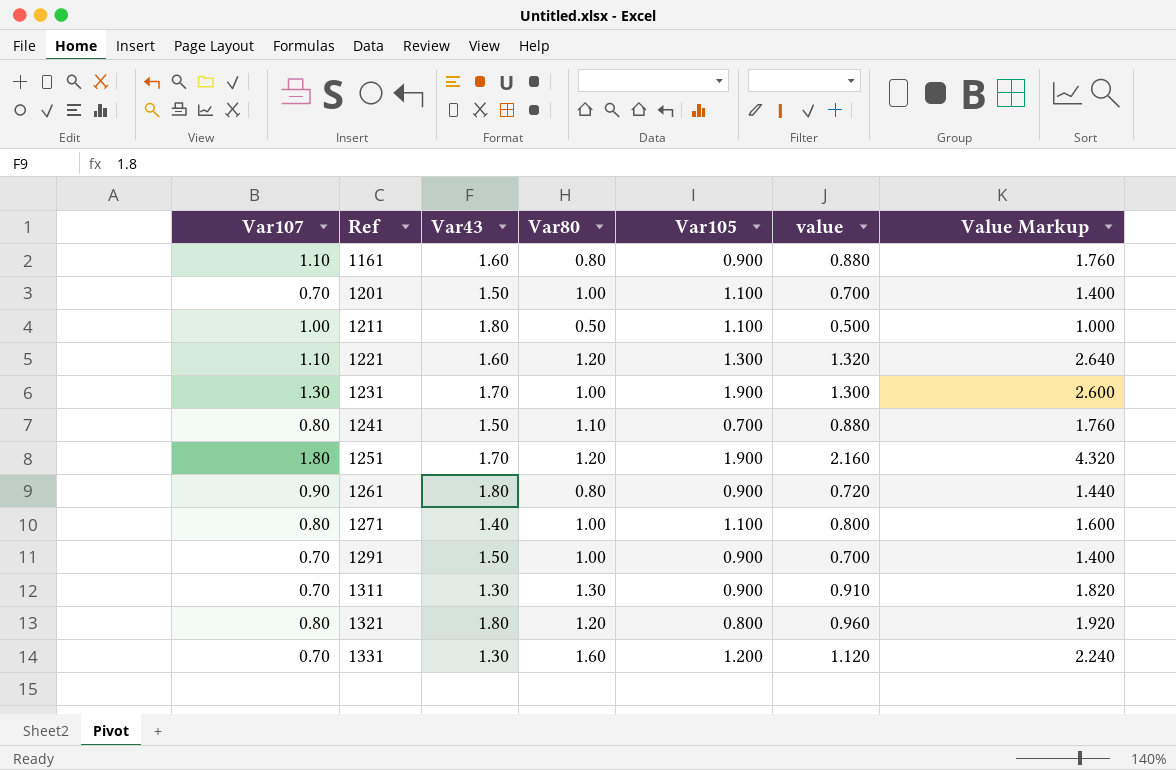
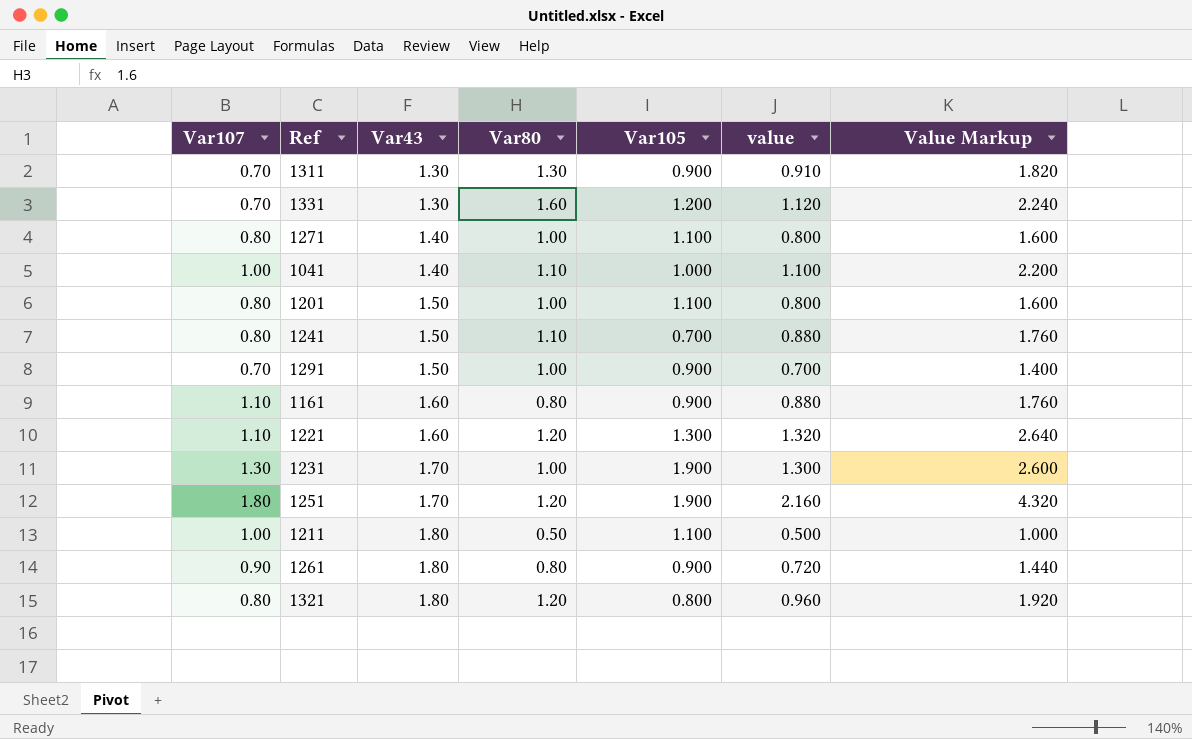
row order: Ref ascending -> Var43 ascending
row 1041: none -> 1.00 | 1.40 | 1.10 | 1.000 | 1.100 | 2.200
1201 | Var107: 0.70 -> 0.80
1201 | value: 0.700 -> 0.800
1201 | Value Markup: 1.400 -> 1.600

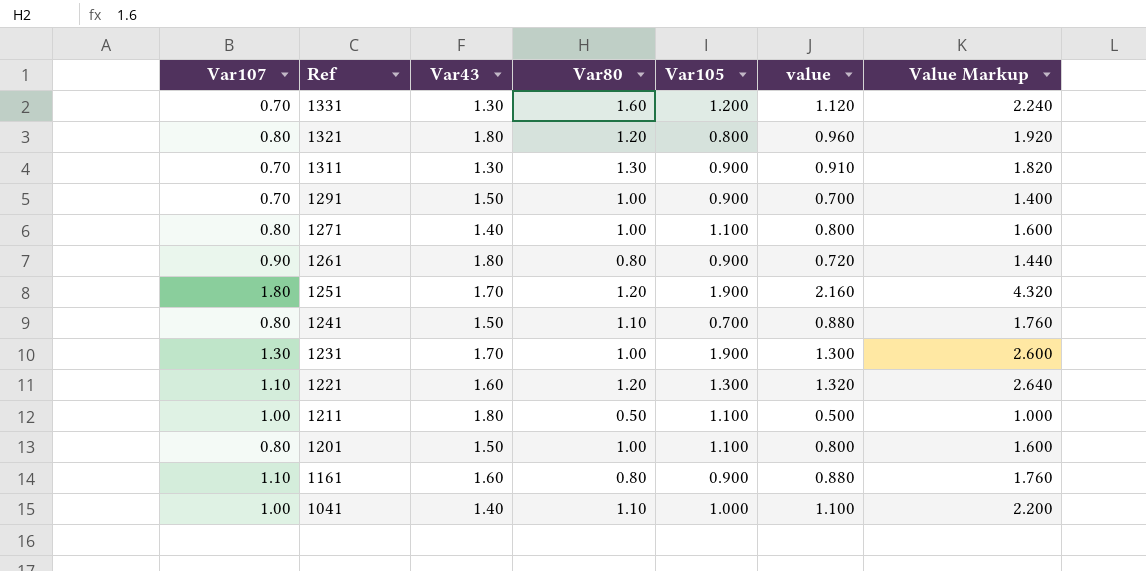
row order: Var43 ascending -> Ref descending

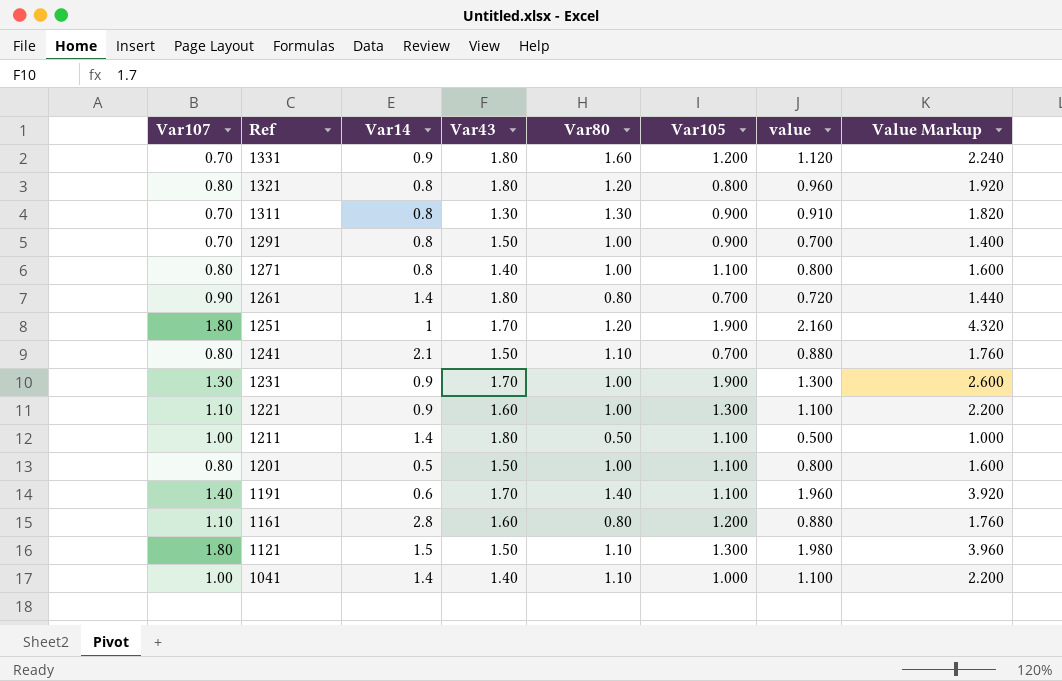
column Var14 | position: none -> 3
1331 | Var43: 1.30 -> 1.80
1261 | Var105: 0.900 -> 0.700
1221 | Var80: 1.20 -> 1.00
1221 | value: 1.320 -> 1.100
1221 | Value Markup: 2.640 -> 2.200
row 1191: none -> 1.40 | 0.6 | 1.70 | 1.40 | 1.100 | 1.960 | 3.920
1161 | Var105: 0.900 -> 1.200
row 1121: none -> 1.80 | 1.5 | 1.50 | 1.10 | 1.300 | 1.980 | 3.960

